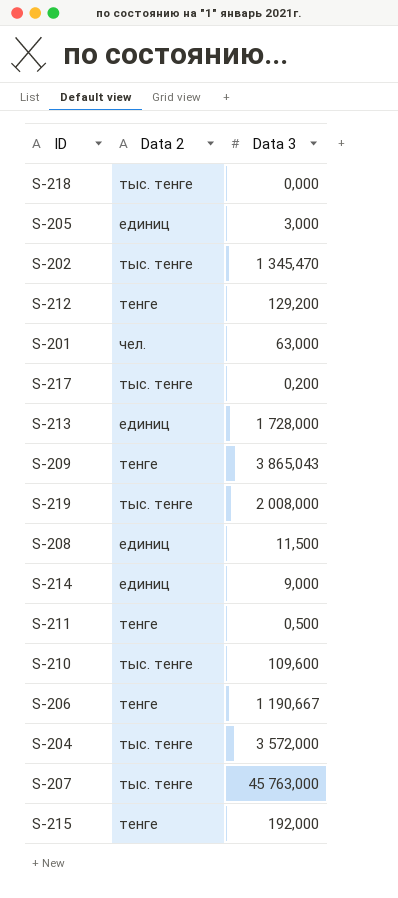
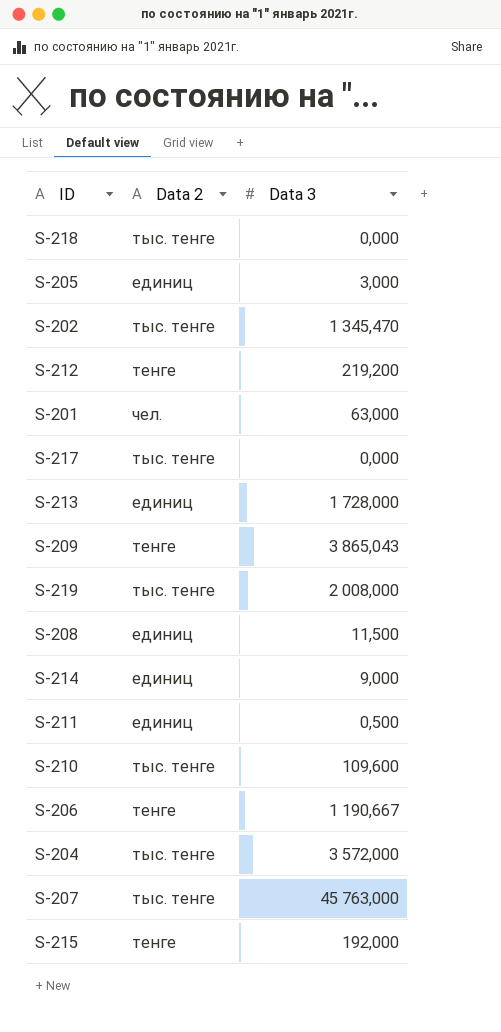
S-212 | Data 3: 129,200 -> 219,200
S-217 | Data 3: 0,200 -> 0,000
S-211 | Data 2: тенге -> единиц

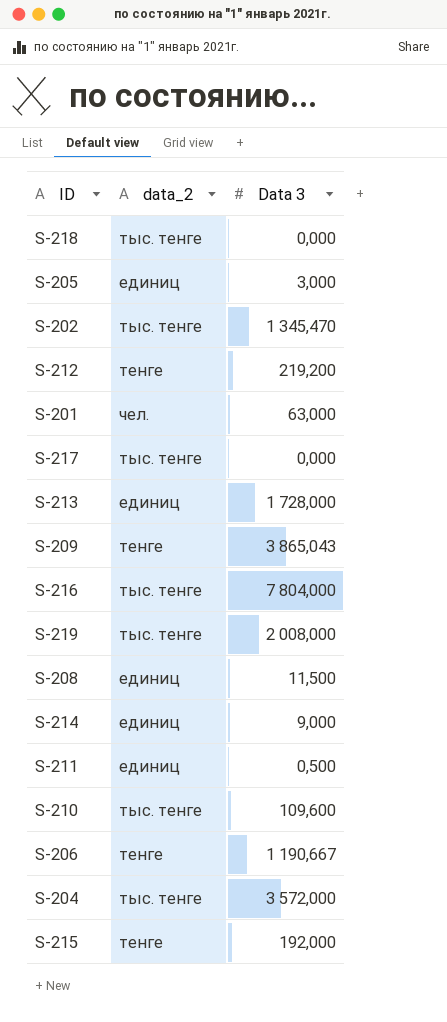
column name: Data 2 -> data_2
row S-207: тыс. тенге | 45 763,000 -> none
row S-216: none -> тыс. тенге | 7 804,000

